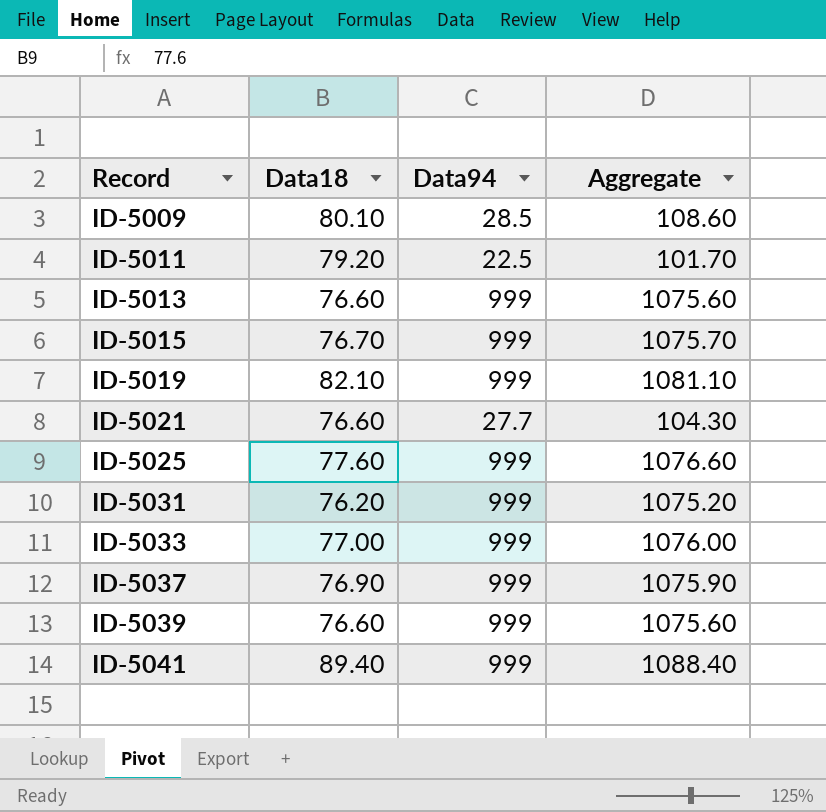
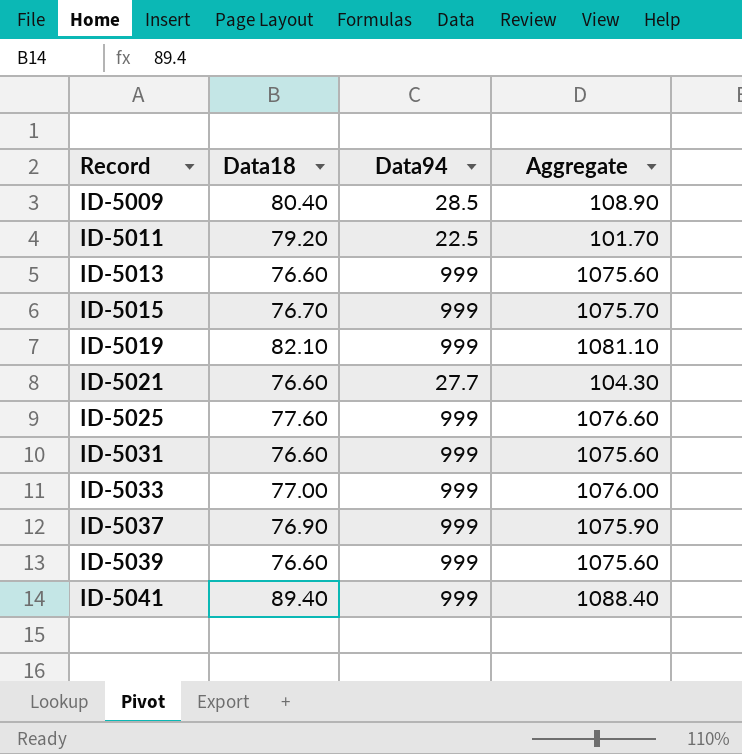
ID-5009 | Data18: 80.10 -> 80.40
ID-5009 | Aggregate: 108.60 -> 108.90
ID-5031 | Data18: 76.20 -> 76.60
ID-5031 | Aggregate: 1075.20 -> 1075.60

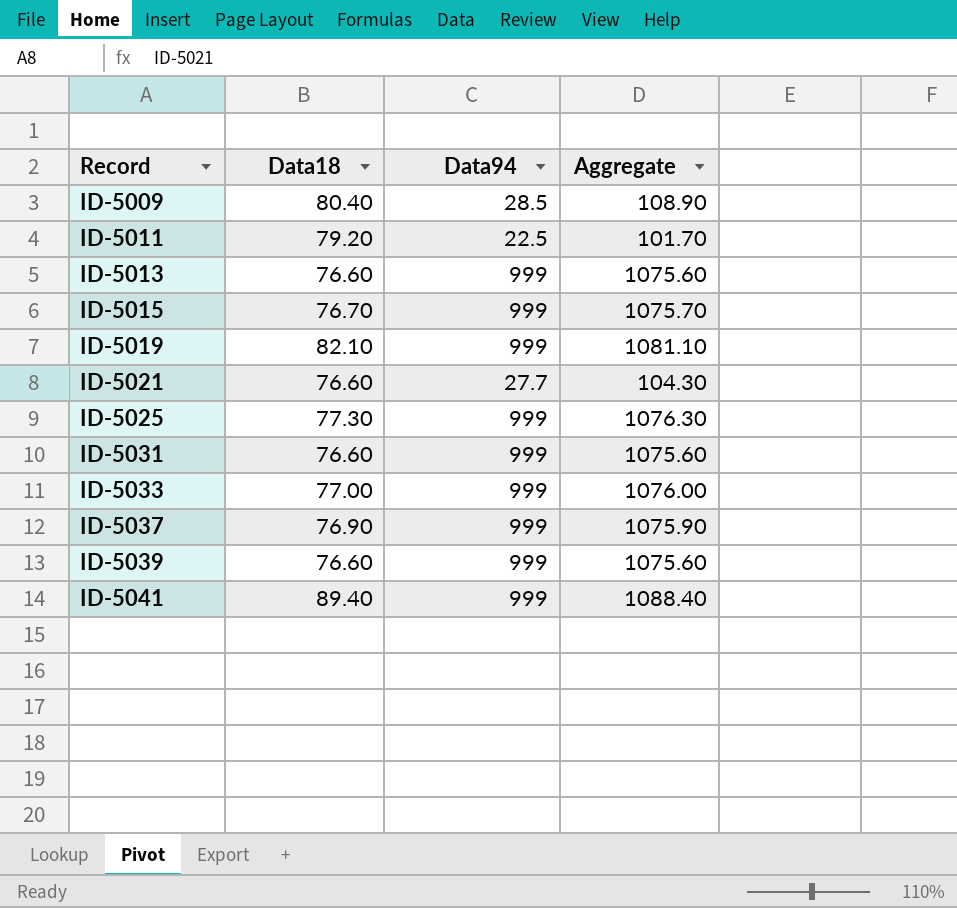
ID-5025 | Data18: 77.60 -> 77.30
ID-5025 | Aggregate: 1076.60 -> 1076.30

